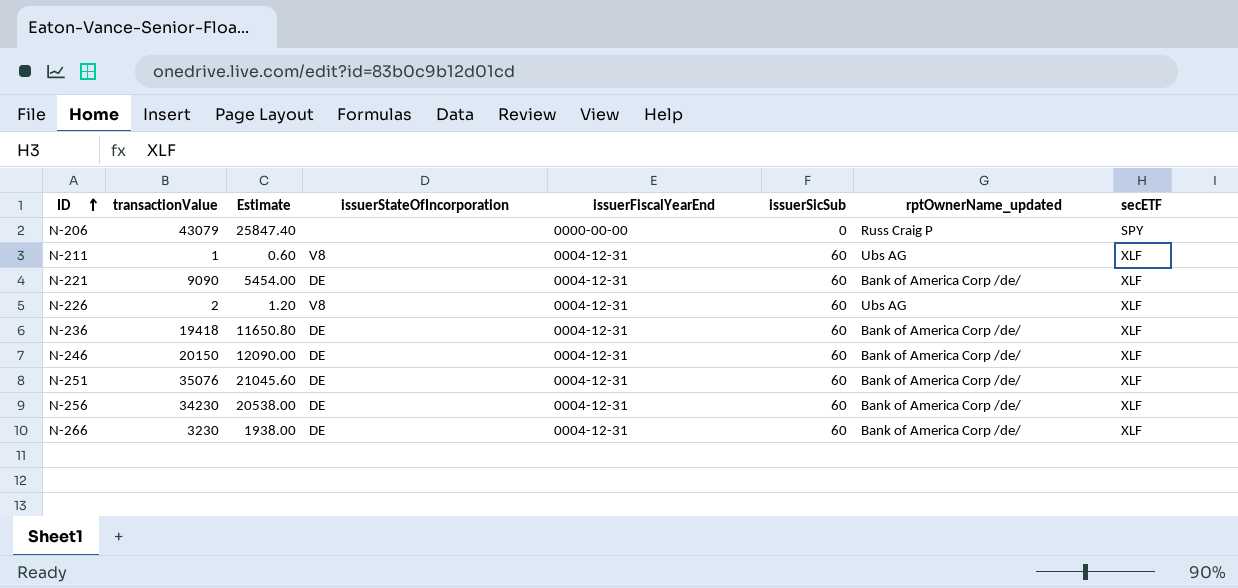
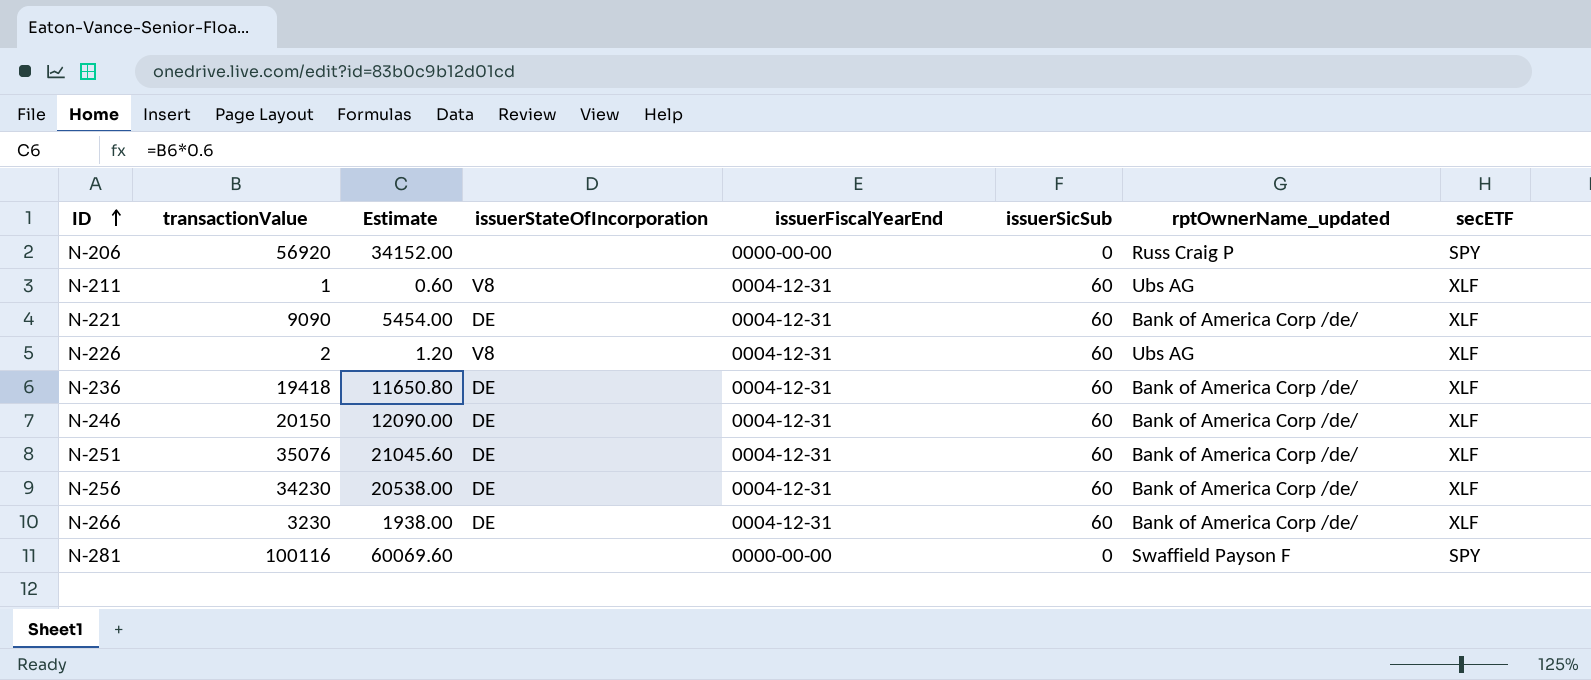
N-206 | transactionValue: 43079 -> 56920
N-206 | Estimate: 25847.40 -> 34152.00
row N-281: none -> 100116 | 60069.60 | none | 0000-00-00 | 0 | Swaffield Payson F | SPY

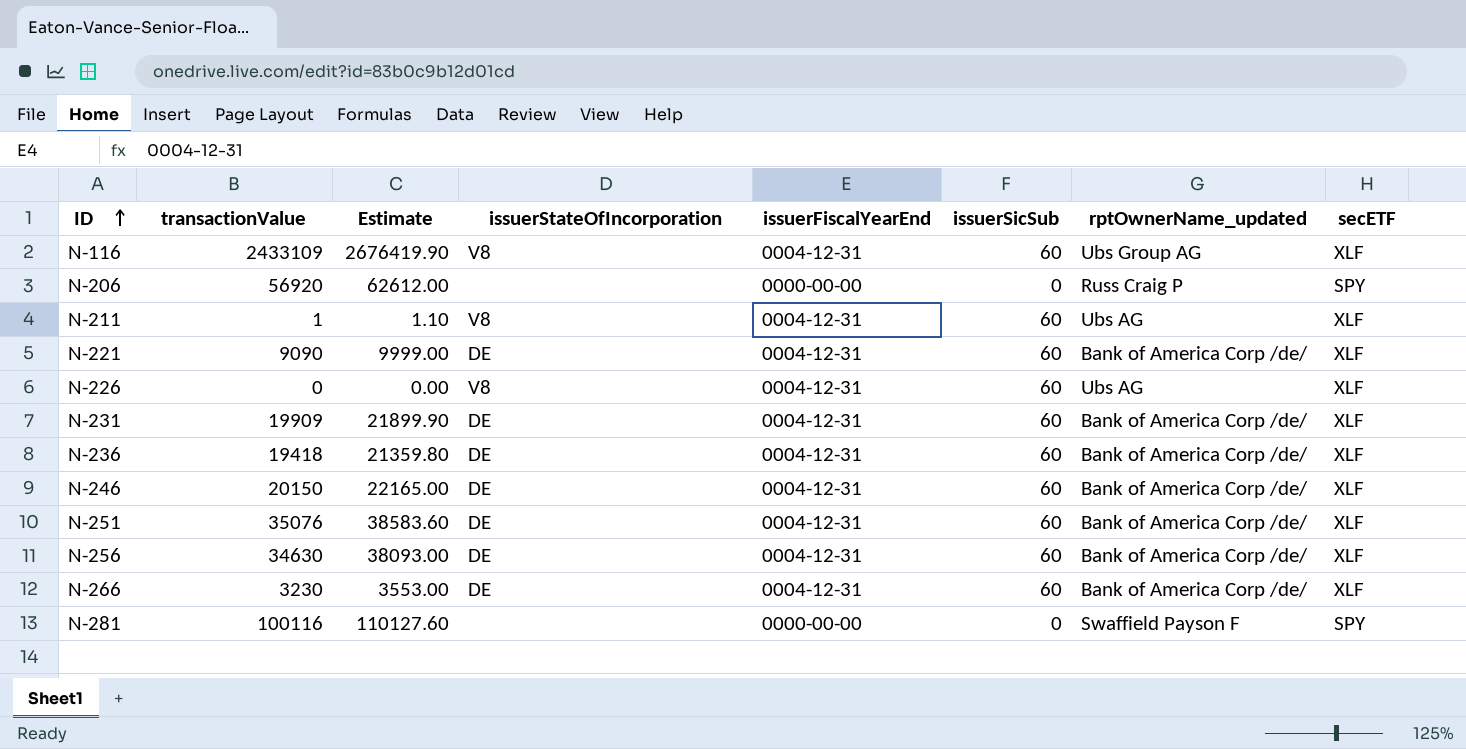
column Estimate | formula: [transactionValue] * 0.6 -> [transactionValue] * 1.1
row N-116: none -> 2433109 | 2676419.90 | V8 | 0004-12-31 | 60 | Ubs Group AG | XLF
N-226 | transactionValue: 2 -> 0
row N-231: none -> 19909 | 21899.90 | DE | 0004-12-31 | 60 | Bank of America Corp /de/ | XLF
N-256 | transactionValue: 34230 -> 34630

